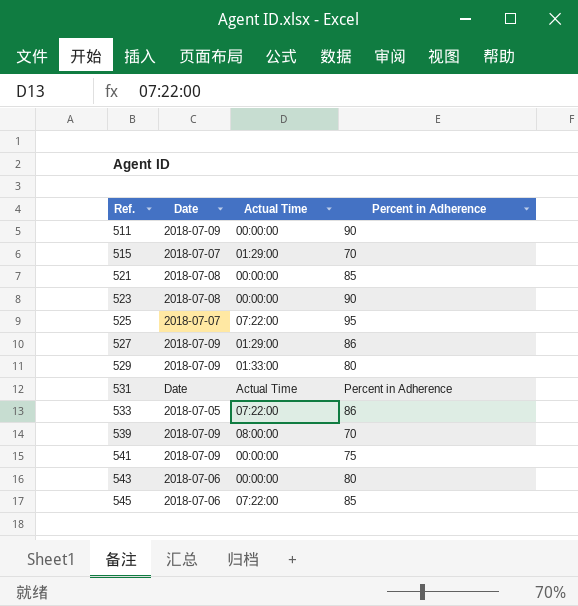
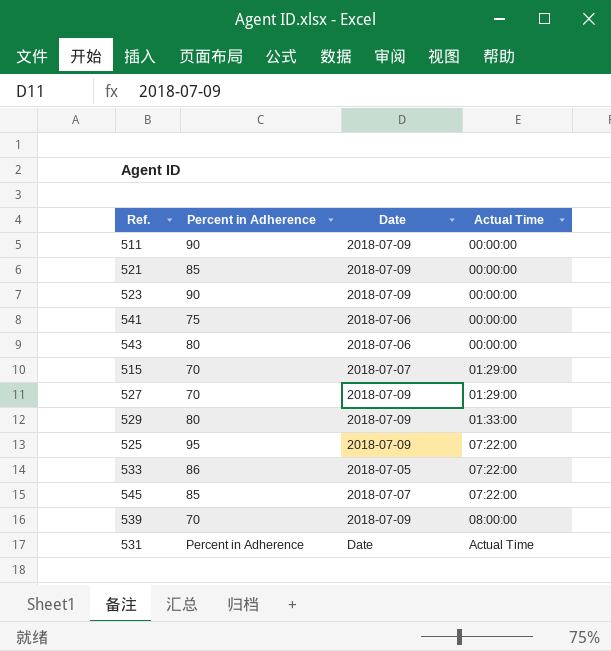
row order: Ref. ascending -> Actual Time ascending
column Percent in Adherence | position: 4 -> 2
521 | Date: 2018-07-08 -> 2018-07-09
523 | Date: 2018-07-08 -> 2018-07-09
541 | Date: 2018-07-09 -> 2018-07-06
527 | Percent in Adherence: 86 -> 70
525 | Date: 2018-07-07 -> 2018-07-09
545 | Date: 2018-07-06 -> 2018-07-07

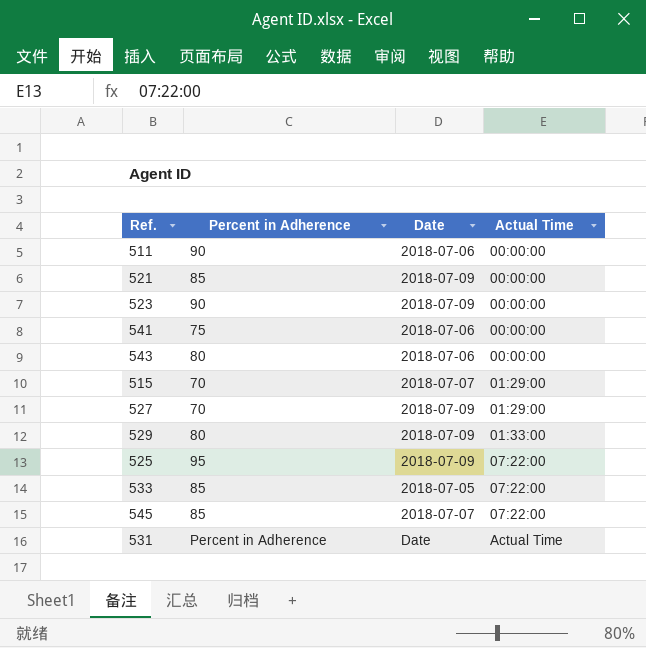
row 539: 70 | 2018-07-09 | 08:00:00 -> none
511 | Date: 2018-07-09 -> 2018-07-06
533 | Percent in Adherence: 86 -> 85

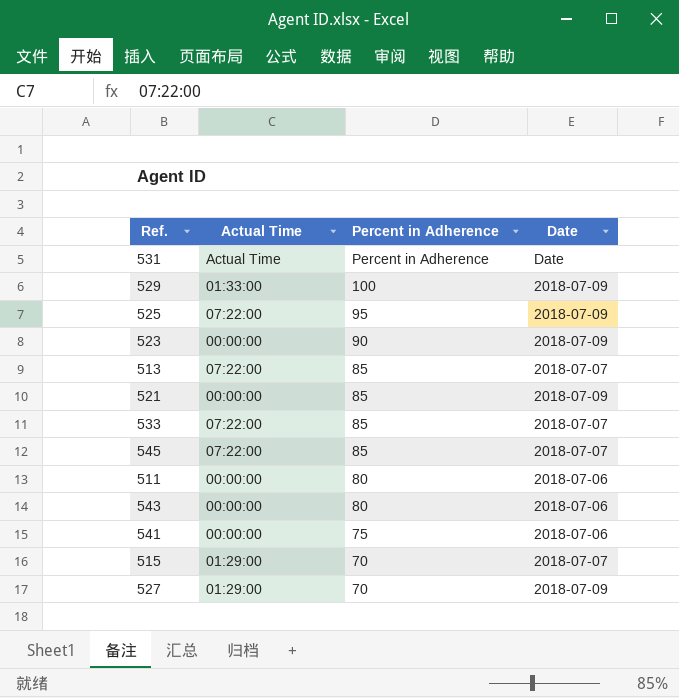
row order: Actual Time ascending -> Percent in Adherence descending
column Actual Time | position: 4 -> 2
529 | Percent in Adherence: 80 -> 100
row 513: none -> 07:22:00 | 85 | 2018-07-07
533 | Date: 2018-07-05 -> 2018-07-07
511 | Percent in Adherence: 90 -> 80

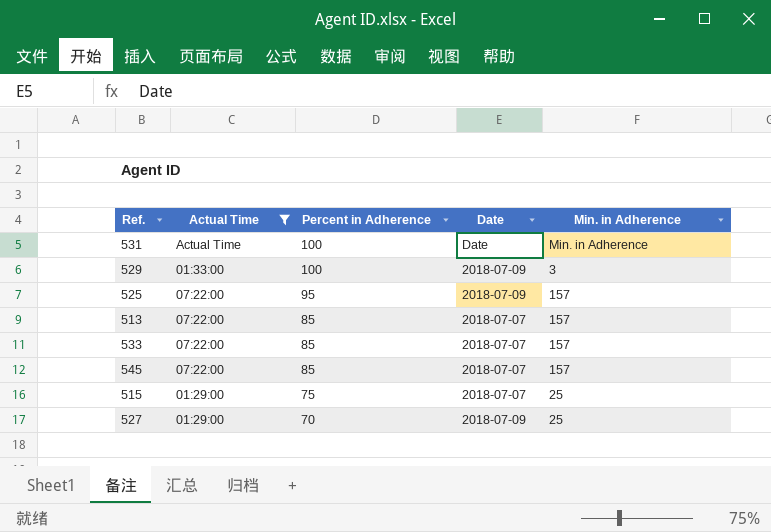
filter: none -> Actual Time != 00:00:00
column Min. in Adherence | position: none -> 5
531 | Percent in Adherence: Percent in Adherence -> 100
515 | Percent in Adherence: 70 -> 75

